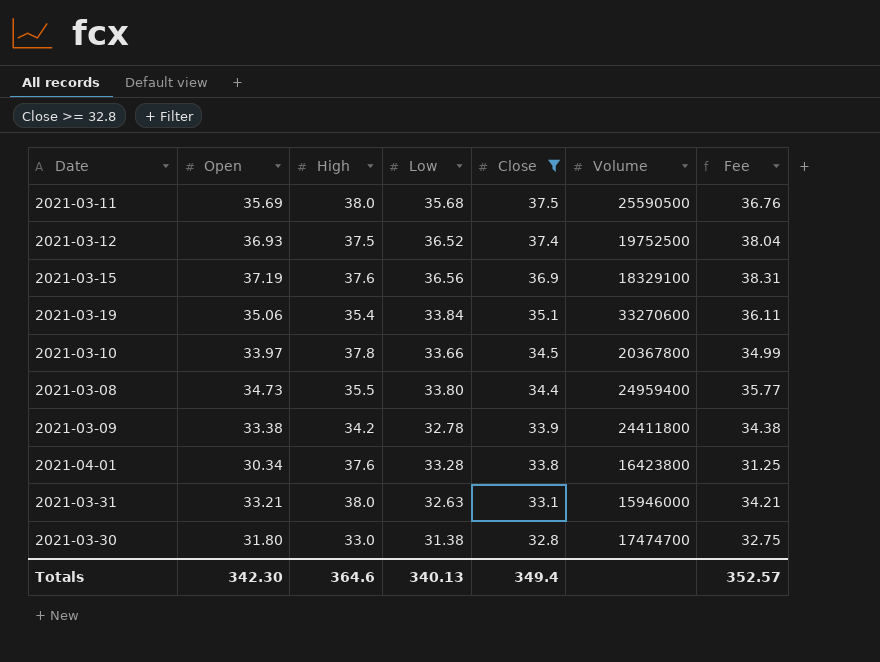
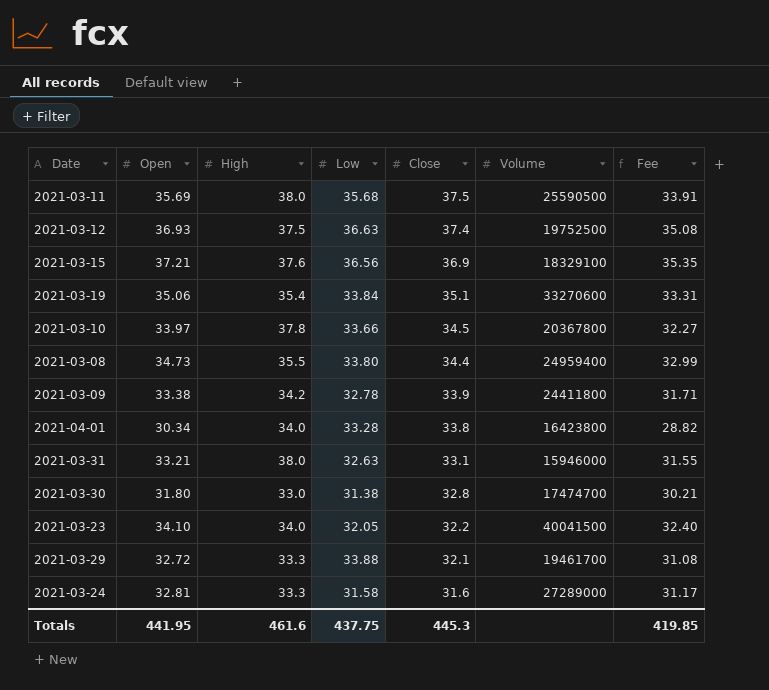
filter: Close >= 32.8 -> none
column Fee | formula: [Open] * 1.03 -> [Open] * 0.95
2021-03-12 | Low: 36.52 -> 36.63
2021-03-15 | Open: 37.19 -> 37.21
2021-04-01 | High: 37.6 -> 34.0
Totals | Open: 342.30 -> 441.95
Totals | High: 364.6 -> 461.6
Totals | Low: 340.13 -> 437.75
Totals | Close: 349.4 -> 445.3
Totals | Fee: 352.57 -> 419.85

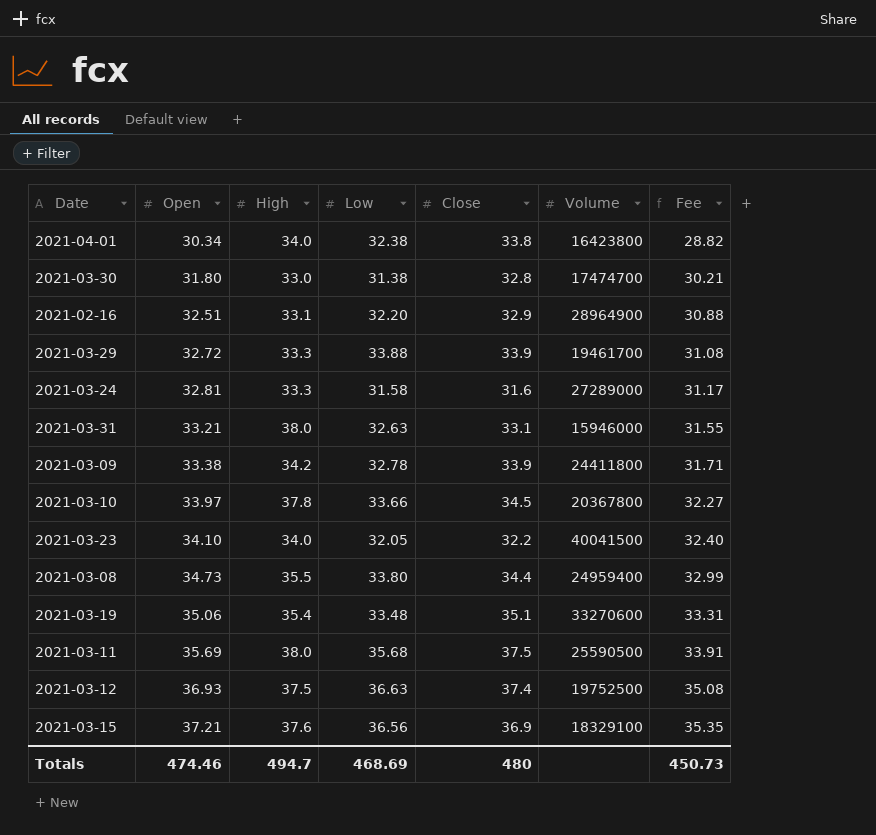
row order: Close descending -> Open ascending
2021-04-01 | Low: 33.28 -> 32.38
row 2021-02-16: none -> 32.51 | 33.1 | 32.20 | 32.9 | 28964900 | 30.88
2021-03-29 | Close: 32.1 -> 33.9
2021-03-19 | Low: 33.84 -> 33.48
Totals | Open: 441.95 -> 474.46
Totals | High: 461.6 -> 494.7
Totals | Low: 437.75 -> 468.69
Totals | Close: 445.3 -> 480
Totals | Fee: 419.85 -> 450.73

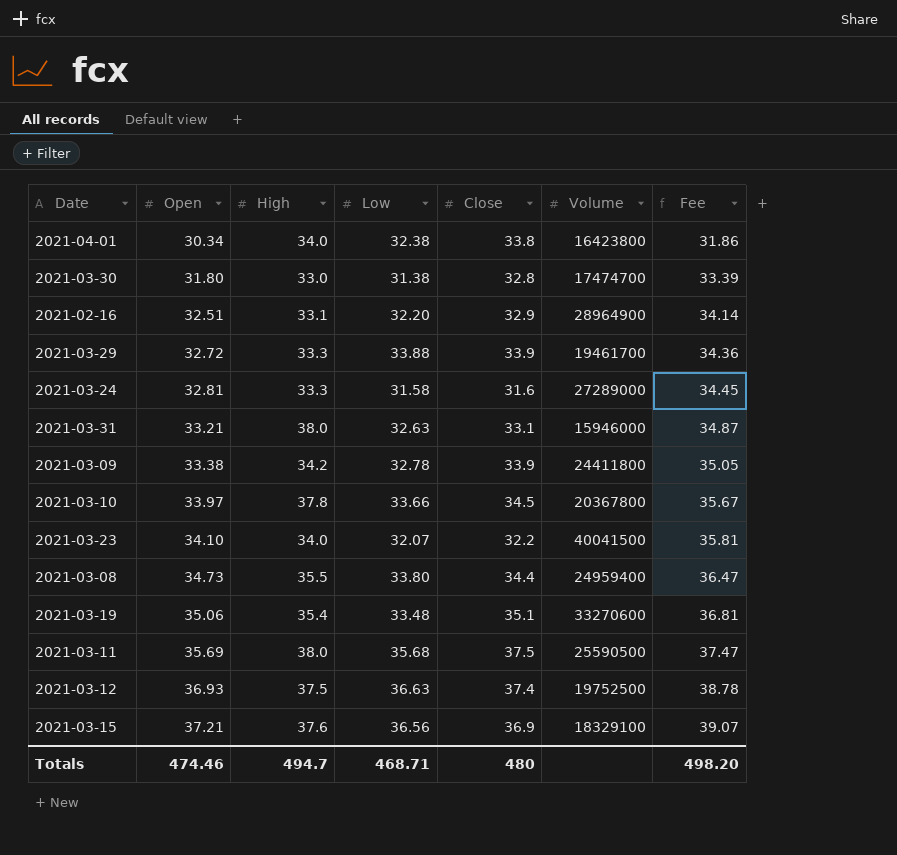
column Fee | formula: [Open] * 0.95 -> [Open] * 1.05
2021-03-23 | Low: 32.05 -> 32.07
Totals | Low: 468.69 -> 468.71
Totals | Fee: 450.73 -> 498.20

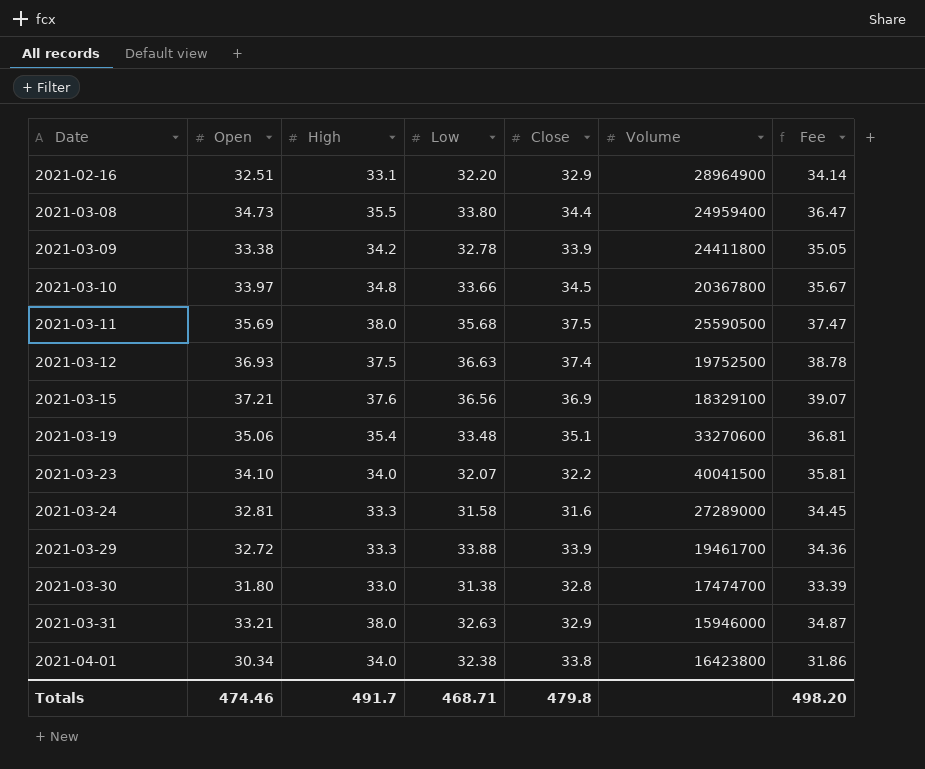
row order: Open ascending -> Date ascending
2021-03-10 | High: 37.8 -> 34.8
2021-03-31 | Close: 33.1 -> 32.9
Totals | High: 494.7 -> 491.7
Totals | Close: 480 -> 479.8

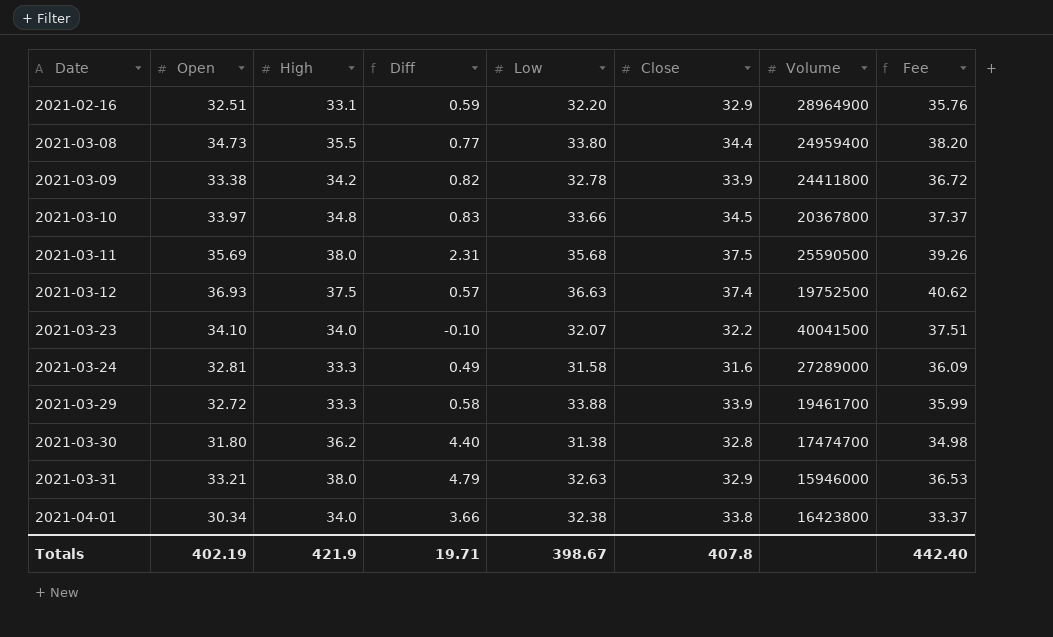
column Diff | formula: none -> [High] - [Open]
column Fee | formula: [Open] * 1.05 -> [Open] * 1.1
row 2021-03-15: 37.21 | 37.6 | 36.56 | 36.9 | 18329100 | 39.07 -> none
row 2021-03-19: 35.06 | 35.4 | 33.48 | 35.1 | 33270600 | 36.81 -> none
2021-03-30 | High: 33.0 -> 36.2
Totals | Open: 474.46 -> 402.19
Totals | High: 491.7 -> 421.9
Totals | Low: 468.71 -> 398.67
Totals | Close: 479.8 -> 407.8
Totals | Fee: 498.20 -> 442.40

